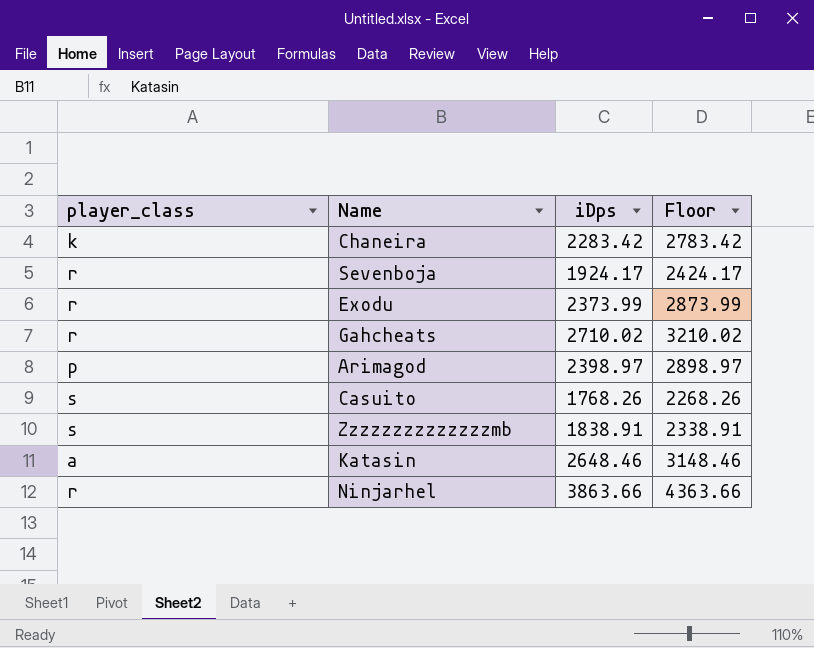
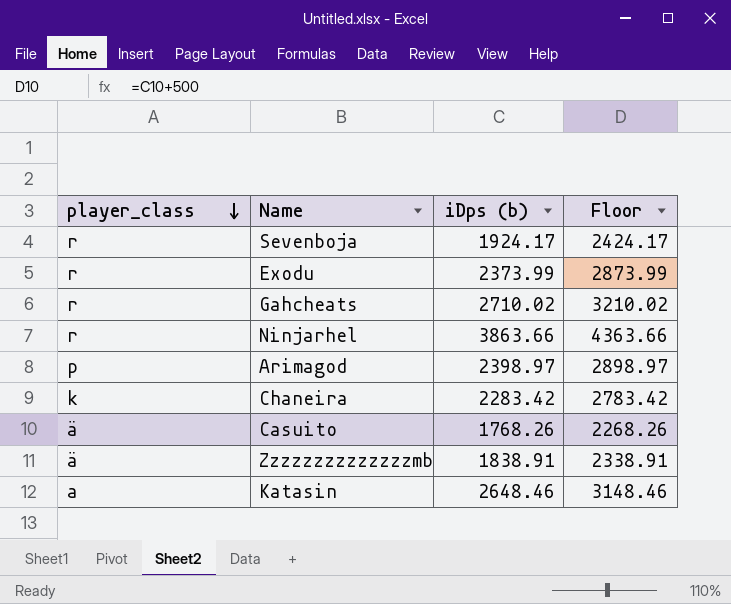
row order: none -> player_class descending
column name: iDps -> iDps (b)
Casuito | player_class: s -> ä
Zzzzzzzzzzzzzzmb | player_class: s -> ä

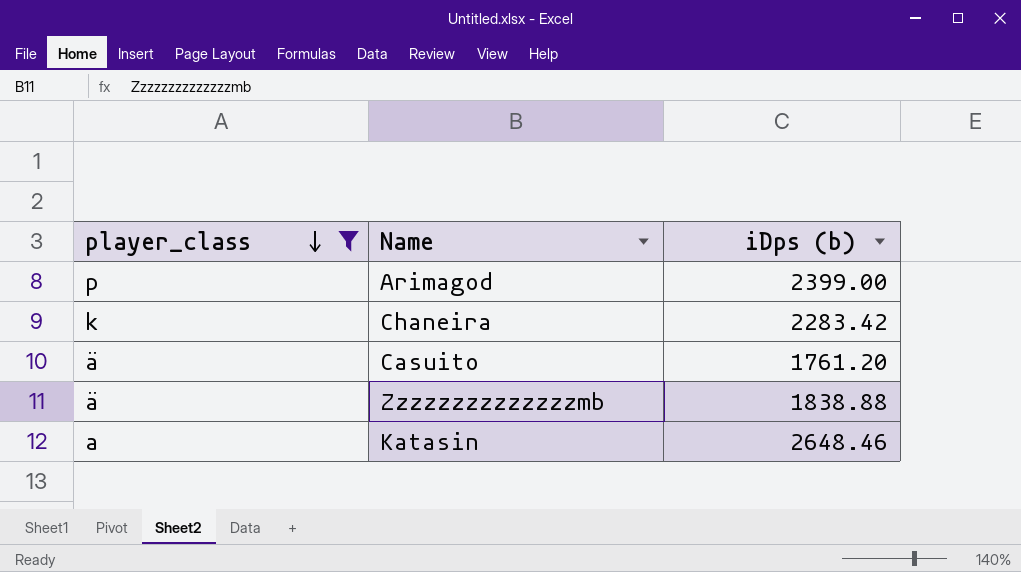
filter: none -> player_class != r
column Floor | formula: [iDps (b)] + 500 -> none
Arimagod | iDps (b): 2398.97 -> 2399.00
Casuito | iDps (b): 1768.26 -> 1761.20
Zzzzzzzzzzzzzzmb | iDps (b): 1838.91 -> 1838.88

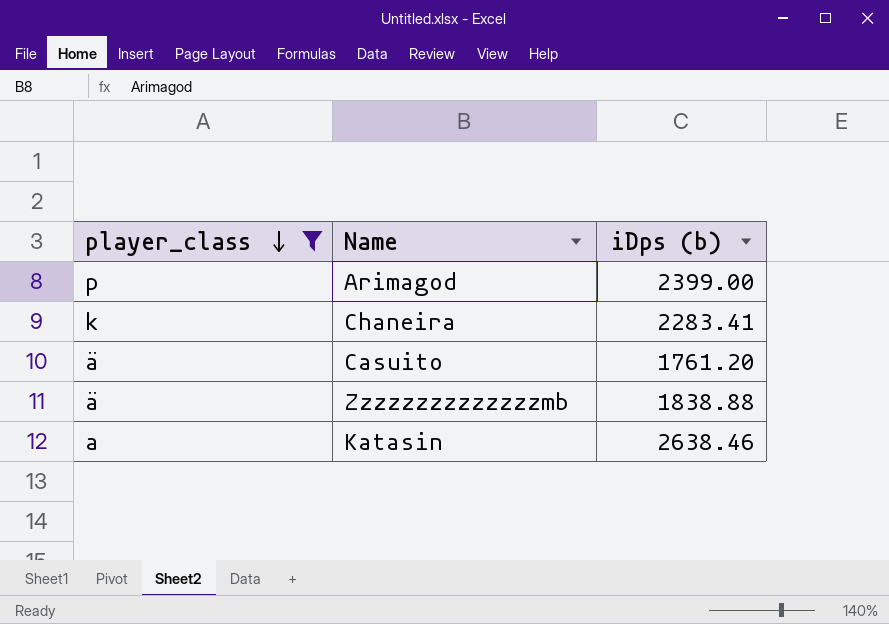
Chaneira | iDps (b): 2283.42 -> 2283.41
Katasin | iDps (b): 2648.46 -> 2638.46

